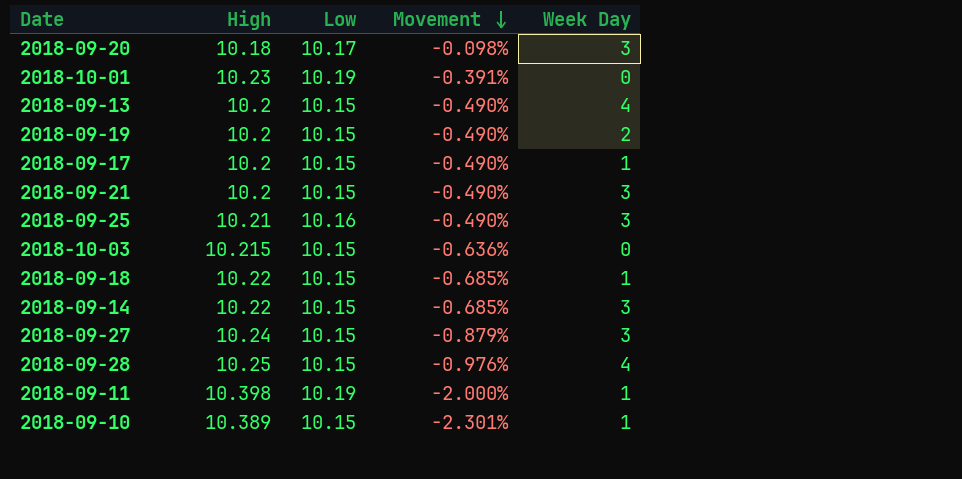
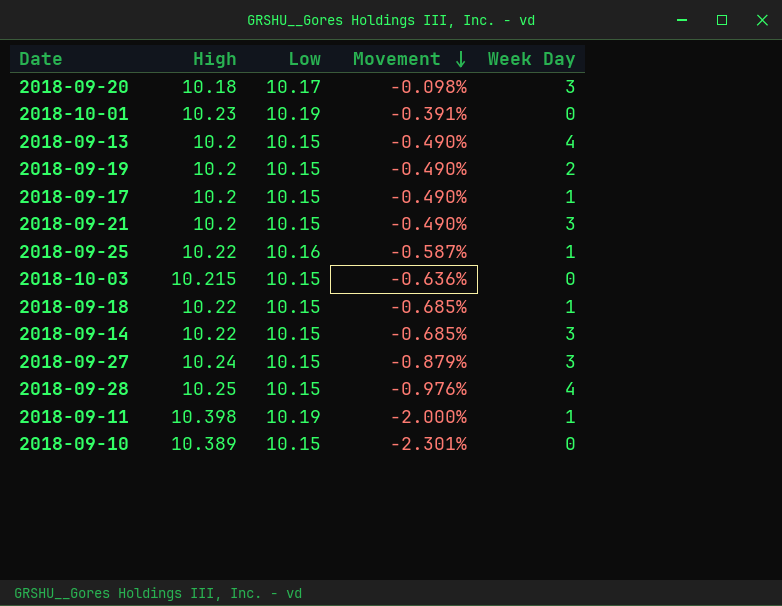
2018-09-25 | High: 10.21 -> 10.22
2018-09-25 | Movement: -0.490% -> -0.587%
2018-09-25 | Week Day: 3 -> 1
2018-09-10 | Week Day: 1 -> 0

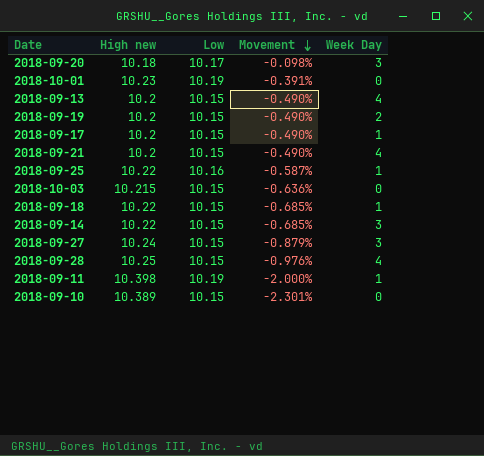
column name: High -> High new
2018-09-21 | Week Day: 3 -> 4

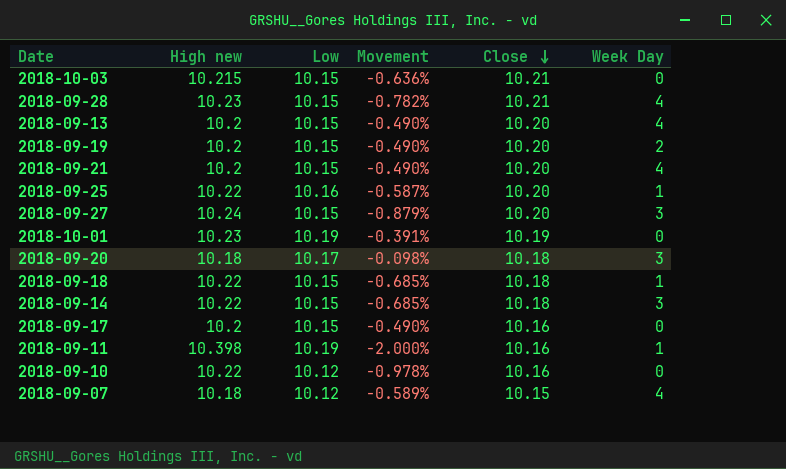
row order: Movement descending -> Close descending
column Close | position: none -> 5
2018-09-28 | High new: 10.25 -> 10.23
2018-09-28 | Movement: -0.976% -> -0.782%
2018-09-17 | Week Day: 1 -> 0
2018-09-10 | High new: 10.389 -> 10.22
2018-09-10 | Low: 10.15 -> 10.12
2018-09-10 | Movement: -2.301% -> -0.978%
row 2018-09-07: none -> 10.18 | 10.12 | -0.589% | 10.15 | 4

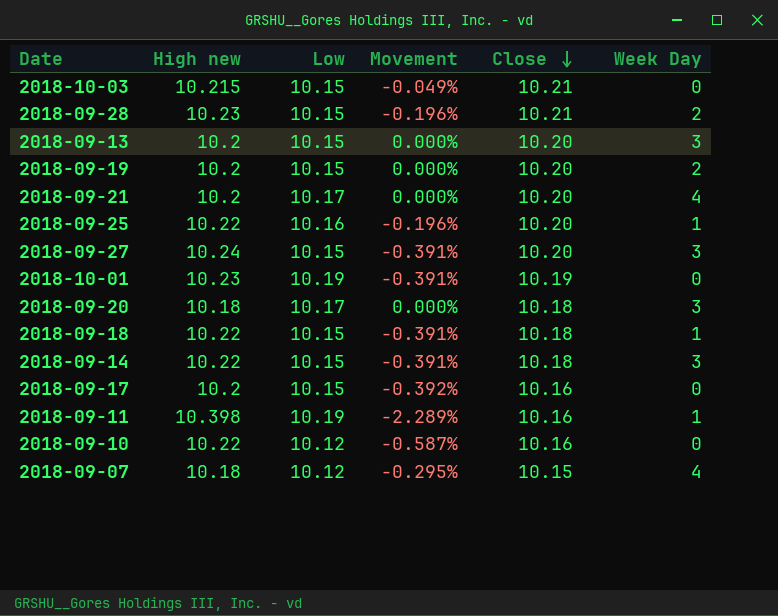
column Movement | formula: ([Low] - [High new]) / [High new] -> ([Close] - [High new]) / [High new]
2018-09-28 | Week Day: 4 -> 2
2018-09-13 | Week Day: 4 -> 3
2018-09-21 | Low: 10.15 -> 10.17

